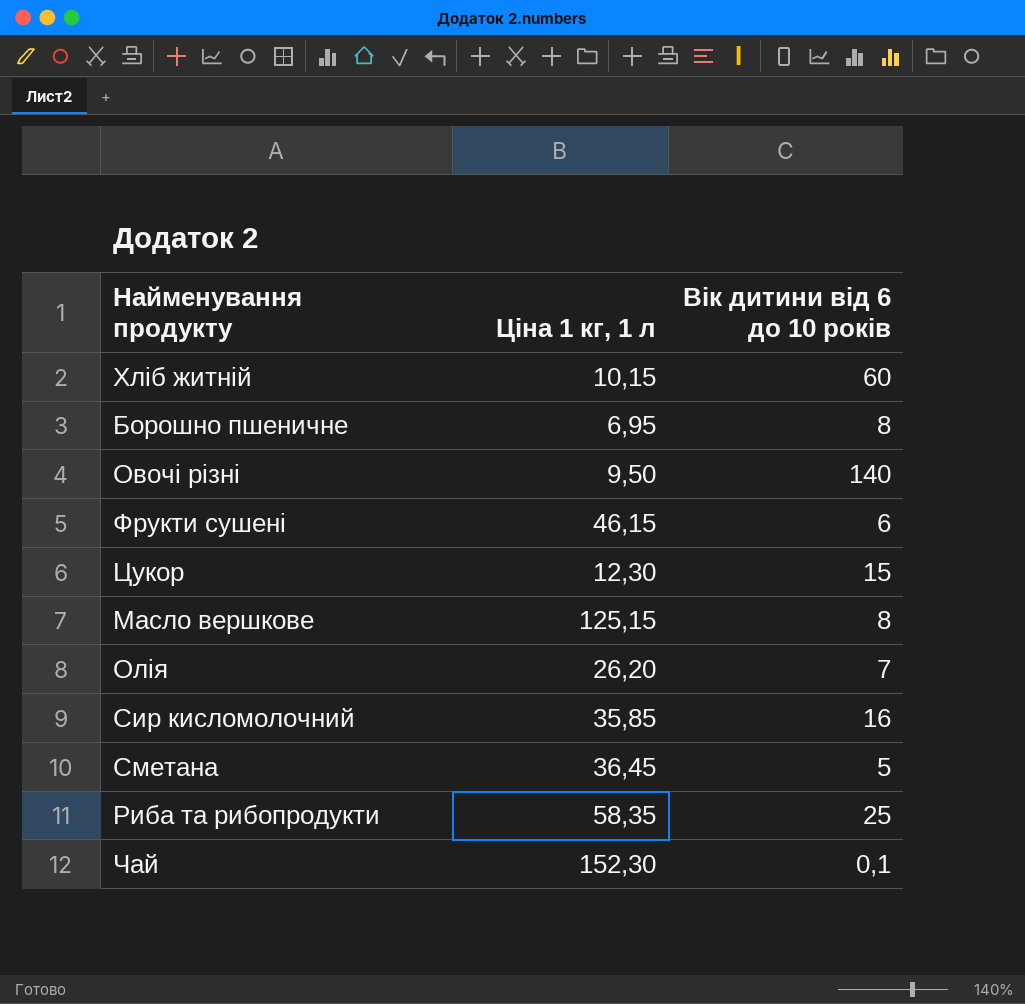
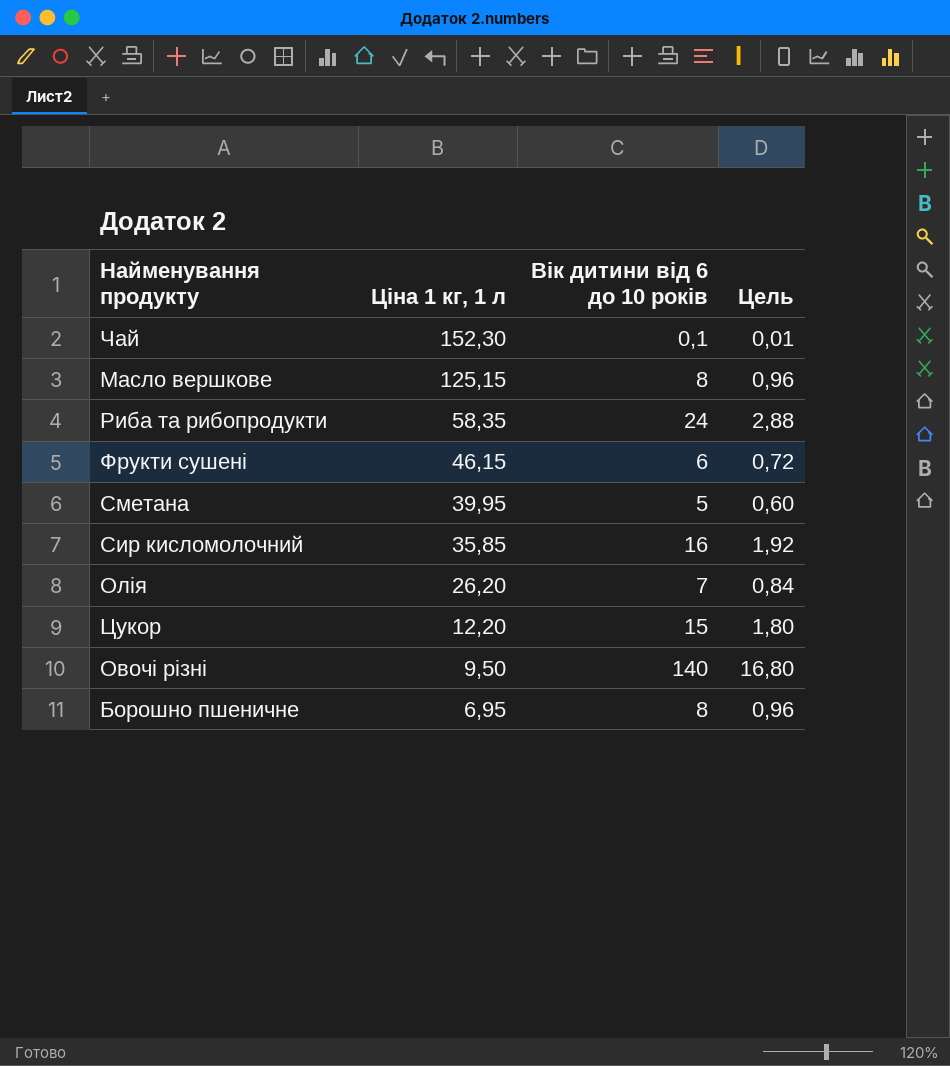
row order: none -> Ціна 1 кг, 1 л descending
column Цель | formula: none -> [Вік дитини від 6 до 10 років] * 0,12
row Хліб житній: 10,15 | 60 -> none
Риба та рибопродукти | Вік дитини від 6 до 10 років: 25 -> 24
Сметана | Ціна 1 кг, 1 л: 36,45 -> 39,95
Цукор | Ціна 1 кг, 1 л: 12,30 -> 12,20

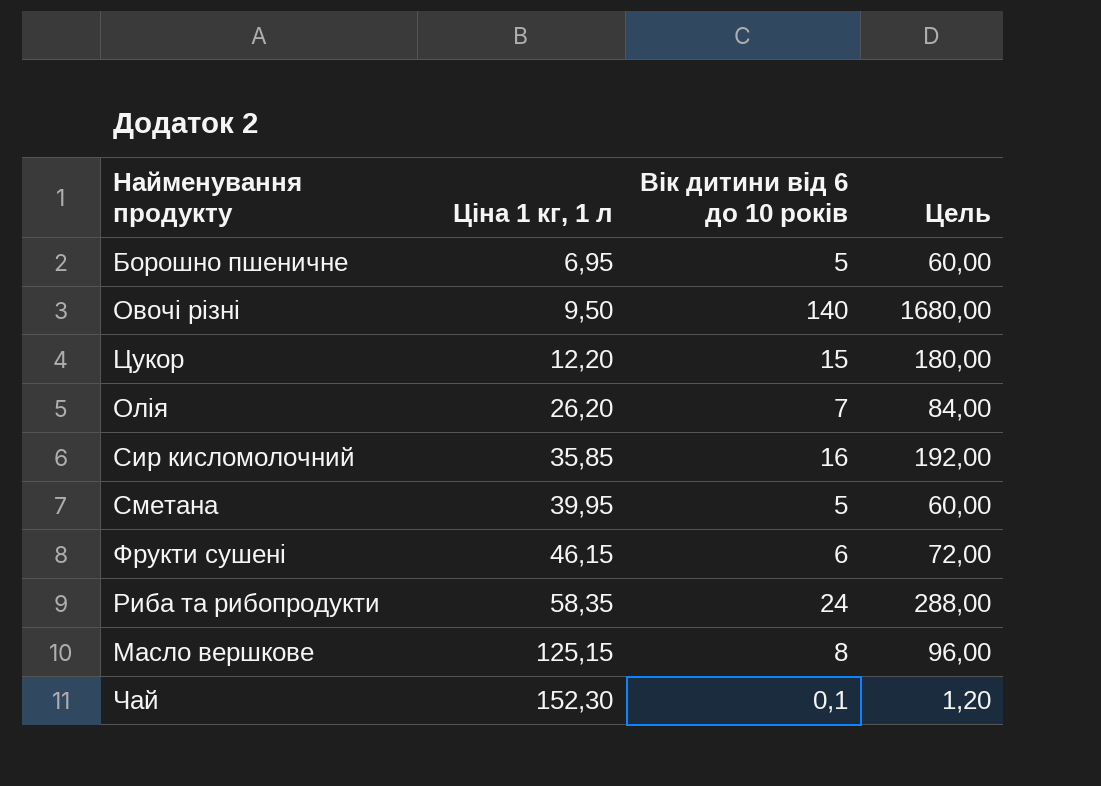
row order: Ціна 1 кг, 1 л descending -> Ціна 1 кг, 1 л ascending
column Цель | formula: [Вік дитини від 6 до 10 років] * 0,12 -> [Вік дитини від 6 до 10 років] * 12
Борошно пшеничне | Вік дитини від 6 до 10 років: 8 -> 5

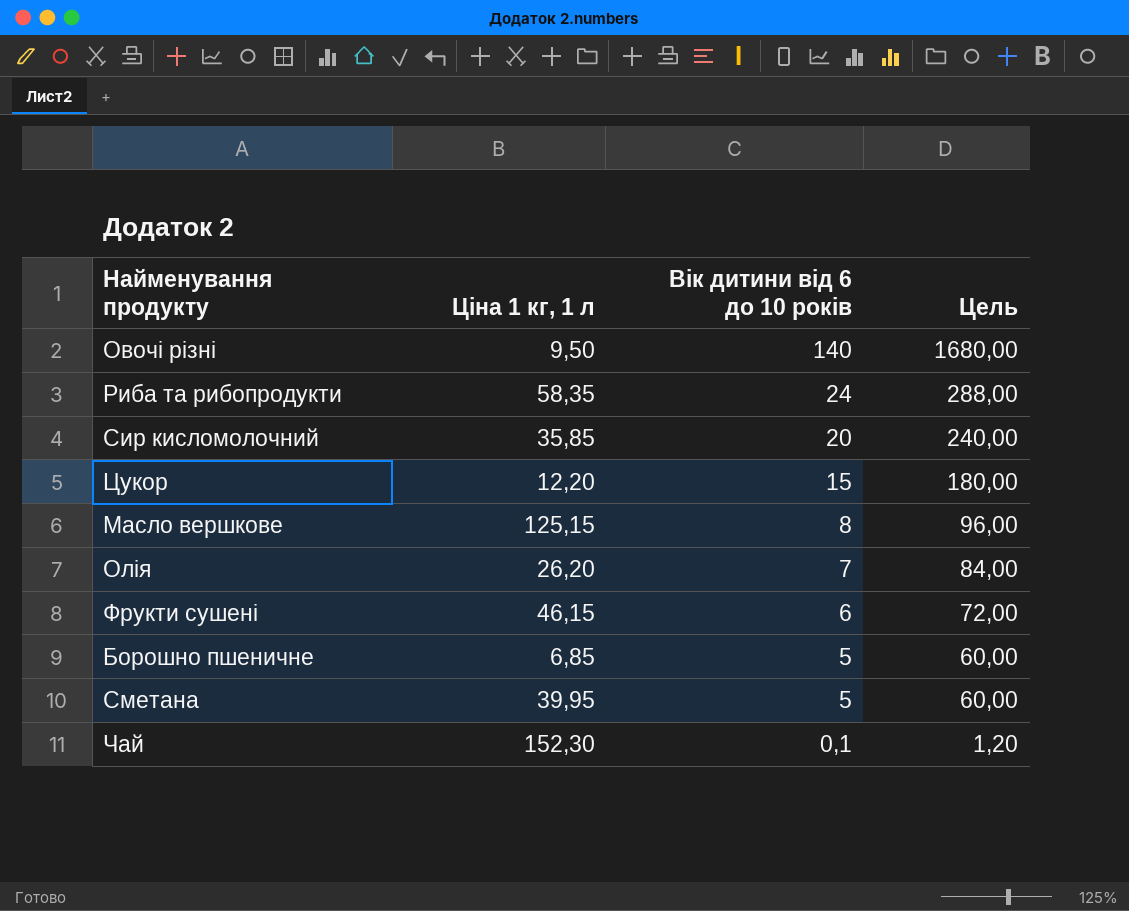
row order: Ціна 1 кг, 1 л ascending -> Вік дитини від 6 до 10 років descending
Сир кисломолочний | Вік дитини від 6 до 10 років: 16 -> 20
Сир кисломолочний | Цель: 192,00 -> 240,00
Борошно пшеничне | Ціна 1 кг, 1 л: 6,95 -> 6,85

